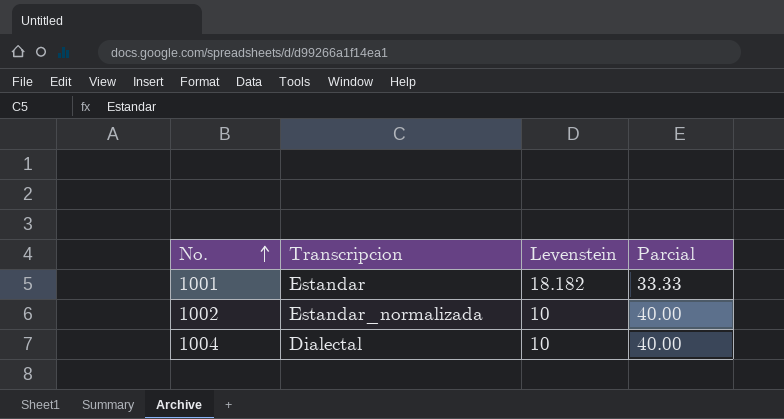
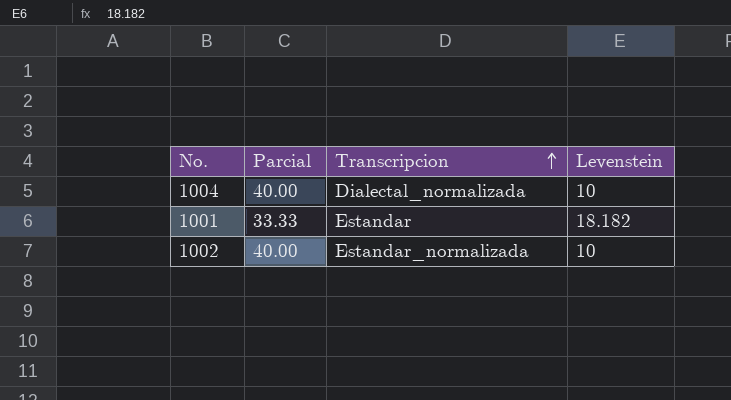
row order: No. ascending -> Transcripcion ascending
column Parcial | position: 4 -> 2
1004 | Transcripcion: Dialectal -> Dialectal_normalizada

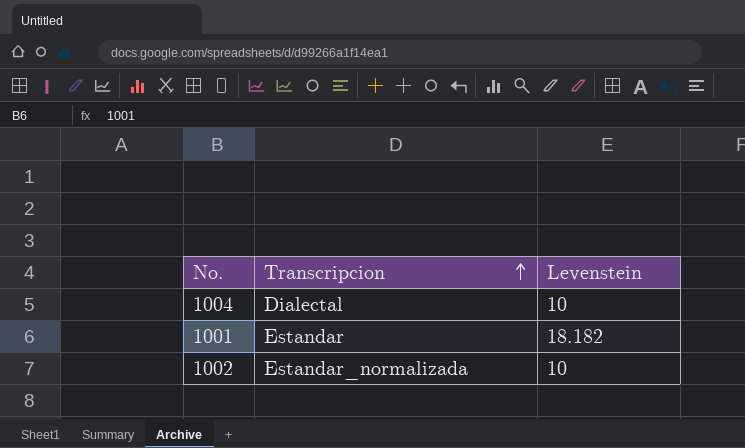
column Parcial | position: 2 -> none
1004 | Transcripcion: Dialectal_normalizada -> Dialectal

